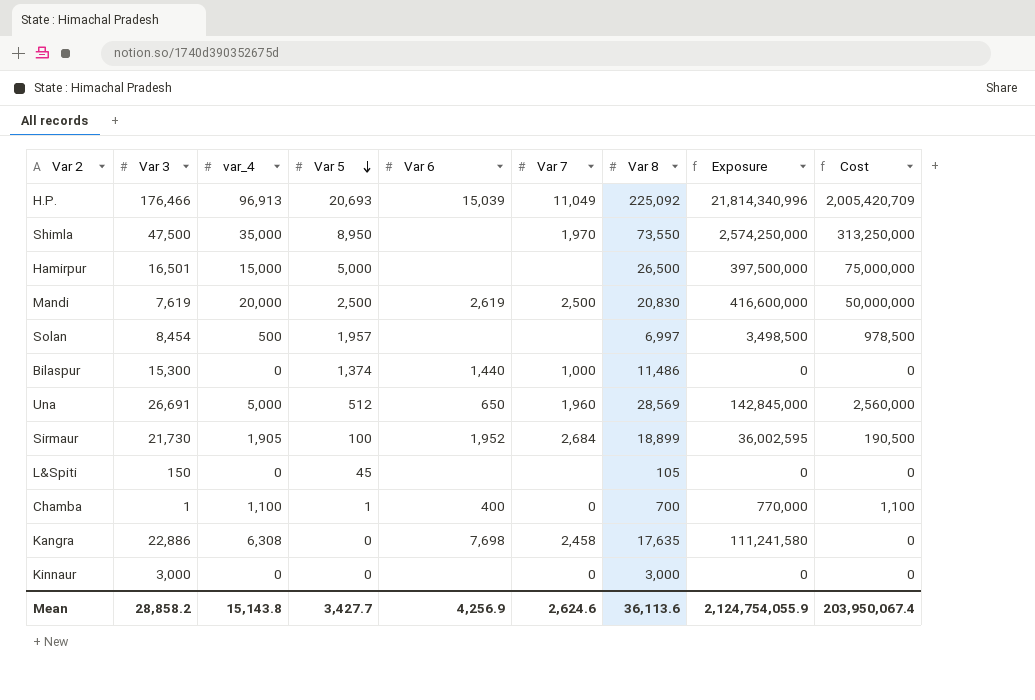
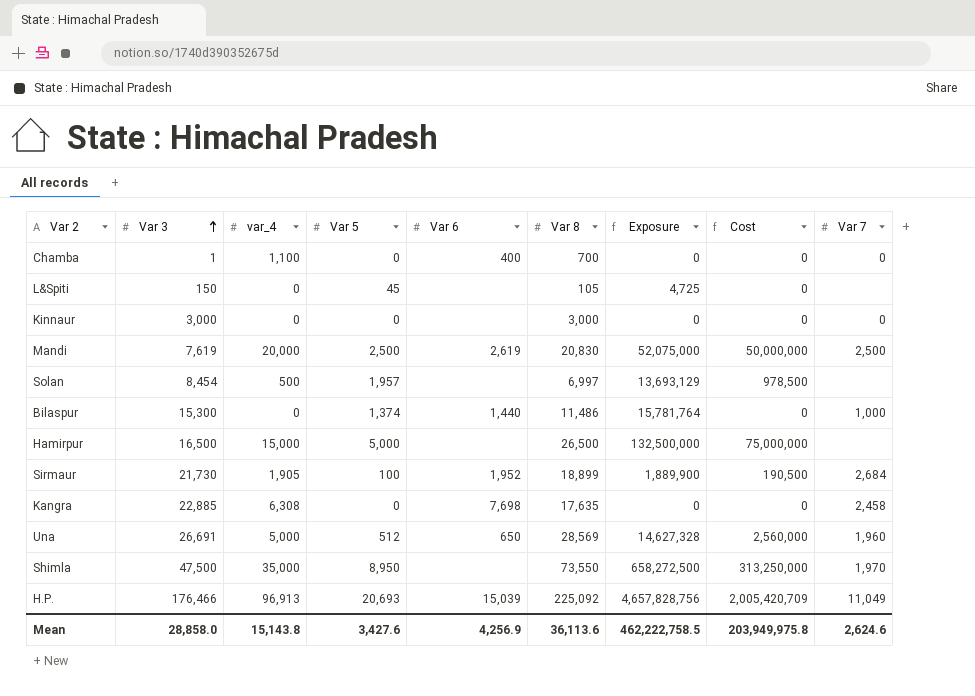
row order: Var 5 descending -> Var 3 ascending
column Exposure | formula: [var_4] * [Var 8] -> [Var 5] * [Var 8]
column Var 7 | position: 6 -> 9
Chamba | Var 5: 1 -> 0
Chamba | Cost: 1,100 -> 0
Hamirpur | Var 3: 16,501 -> 16,500
Kangra | Var 3: 22,886 -> 22,885
Mean | Var 3: 28,858.2 -> 28,858.0
Mean | Var 5: 3,427.7 -> 3,427.6
Mean | Exposure: 2,124,754,055.9 -> 462,222,758.5
Mean | Cost: 203,950,067.4 -> 203,949,975.8

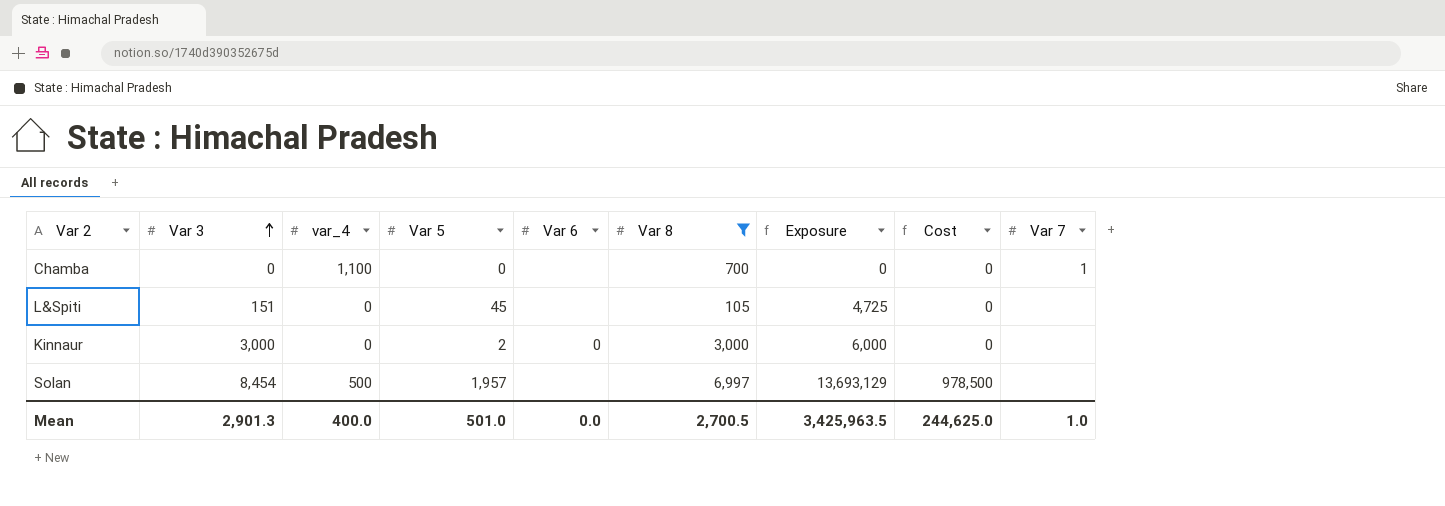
filter: none -> Var 8 <= 6,997
Chamba | Var 3: 1 -> 0
Chamba | Var 6: 400 -> none
Chamba | Var 7: 0 -> 1
L&Spiti | Var 3: 150 -> 151
Kinnaur | Var 5: 0 -> 2
Kinnaur | Var 6: none -> 0
Kinnaur | Exposure: 0 -> 6,000
Kinnaur | Var 7: 0 -> none
Mean | Var 3: 28,858.0 -> 2,901.3
Mean | var_4: 15,143.8 -> 400.0
Mean | Var 5: 3,427.6 -> 501.0
Mean | Var 6: 4,256.9 -> 0.0
Mean | Var 8: 36,113.6 -> 2,700.5
Mean | Exposure: 462,222,758.5 -> 3,425,963.5
Mean | Cost: 203,949,975.8 -> 244,625.0
Mean | Var 7: 2,624.6 -> 1.0

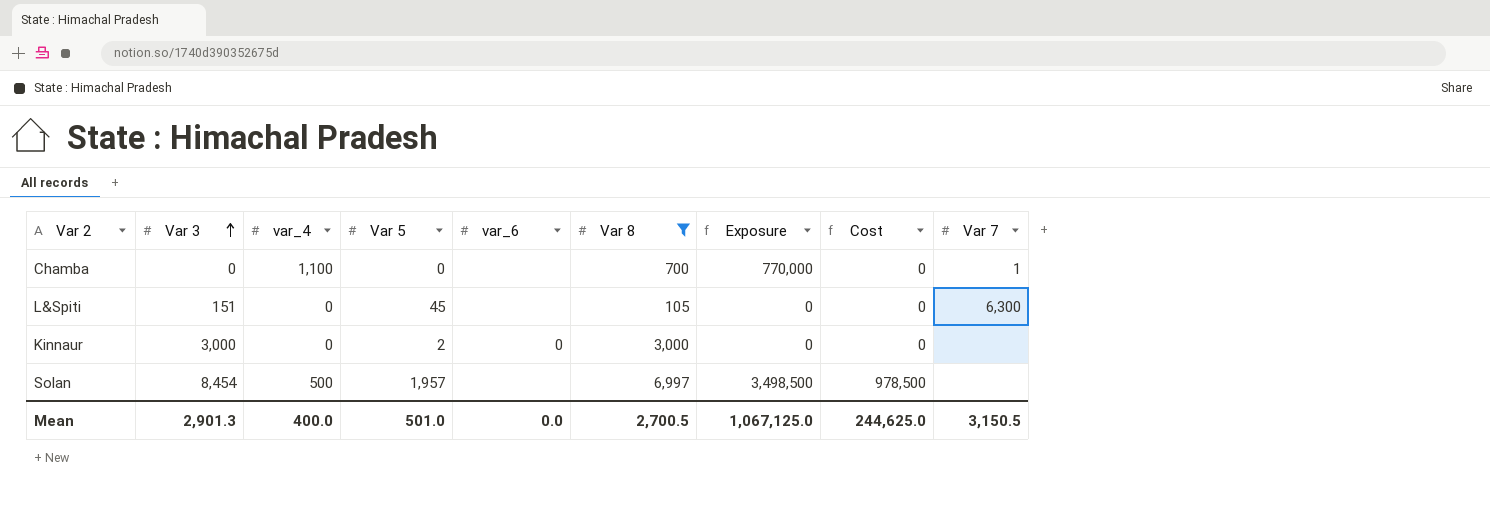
column name: Var 6 -> var_6
column Exposure | formula: [Var 5] * [Var 8] -> [var_4] * [Var 8]
L&Spiti | Var 7: none -> 6,300
Mean | Exposure: 3,425,963.5 -> 1,067,125.0
Mean | Var 7: 1.0 -> 3,150.5

